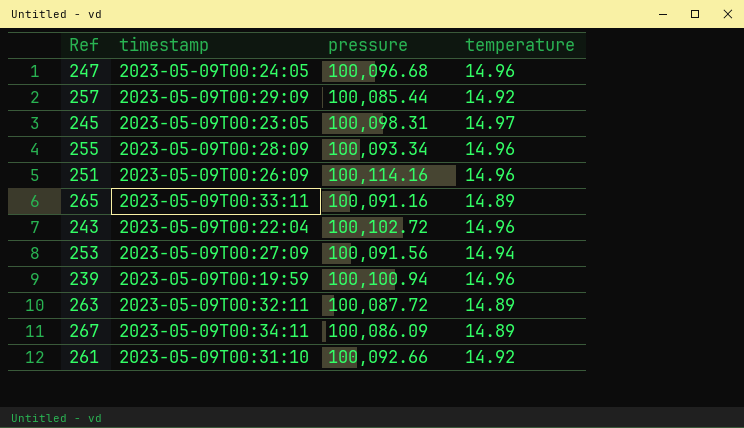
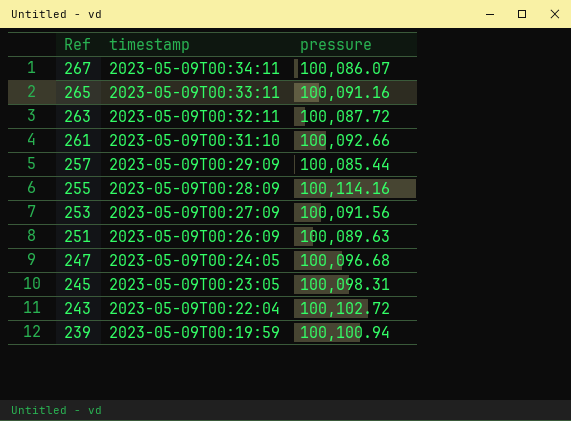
row order: none -> Ref descending
column temperature | position: 4 -> none
267 | pressure: 100,086.09 -> 100,086.07
255 | pressure: 100,093.34 -> 100,114.16
251 | pressure: 100,114.16 -> 100,089.63

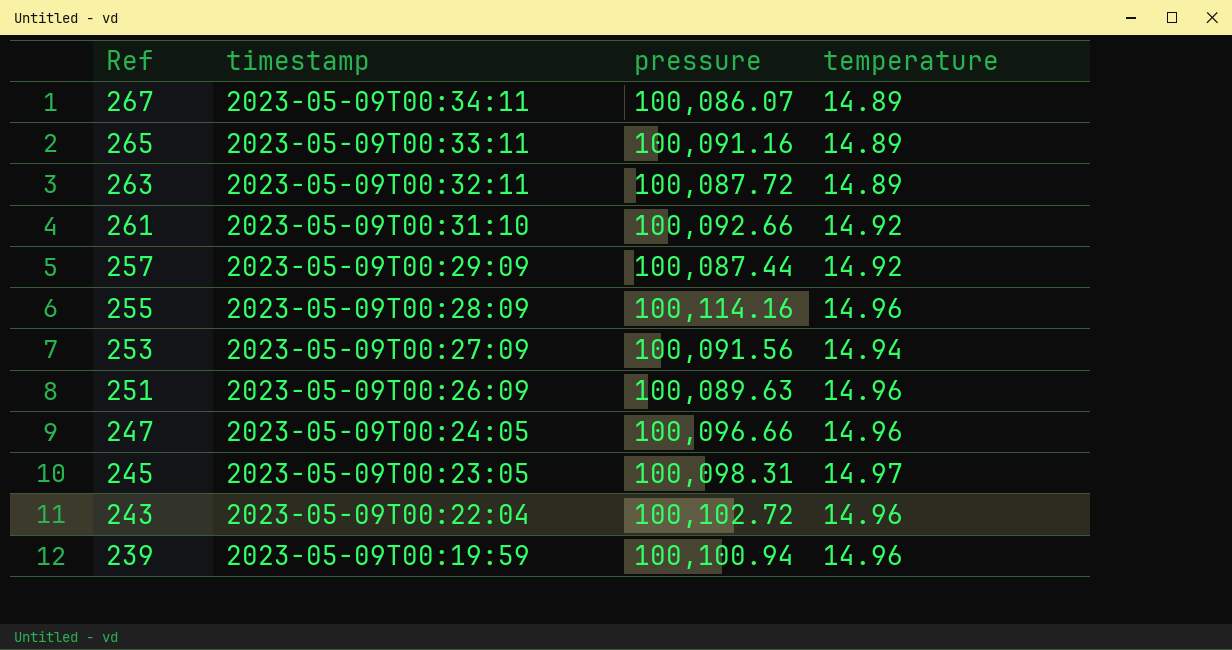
column temperature | position: none -> 4
257 | pressure: 100,085.44 -> 100,087.44
247 | pressure: 100,096.68 -> 100,096.66

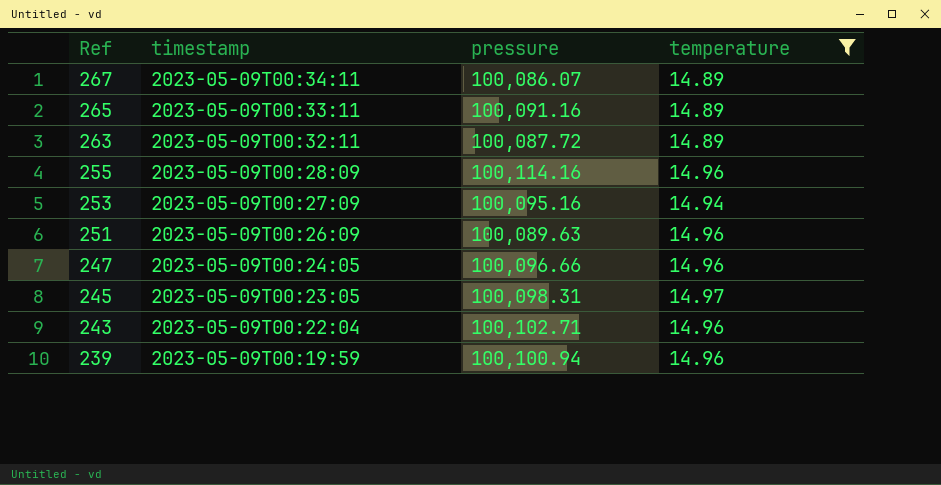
filter: none -> temperature != 14.92
253 | pressure: 100,091.56 -> 100,095.16
243 | pressure: 100,102.72 -> 100,102.71

